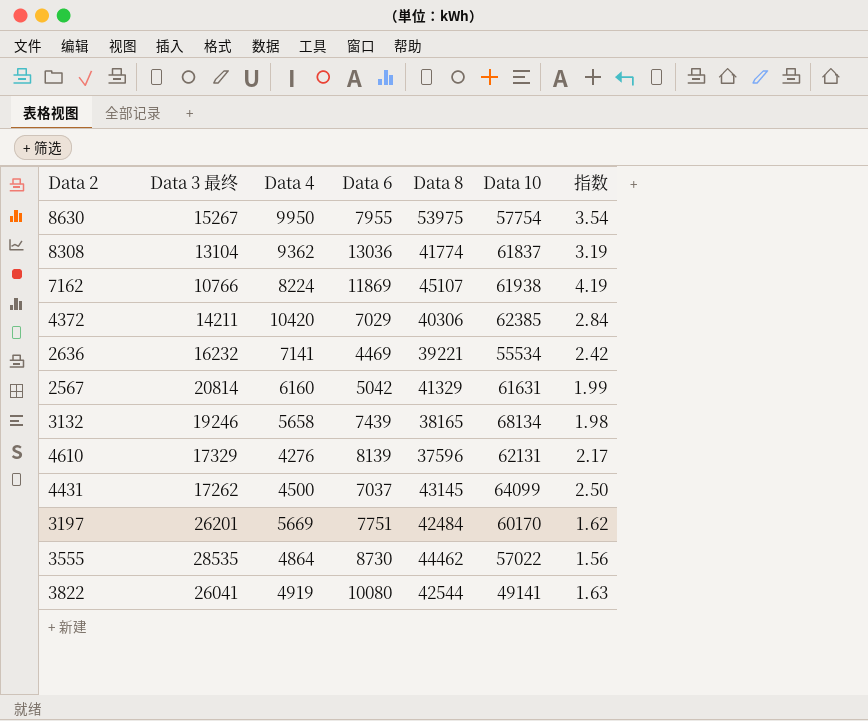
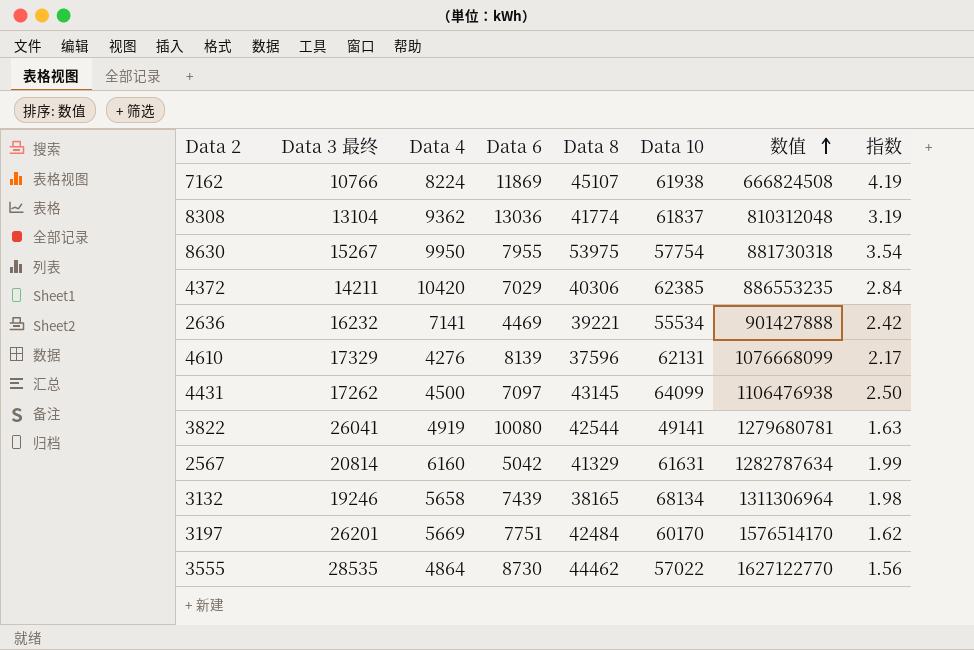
row order: none -> 数值 ascending
column 数值 | formula: none -> [Data 3 最终] * [Data 10]
4431 | Data 6: 7037 -> 7097

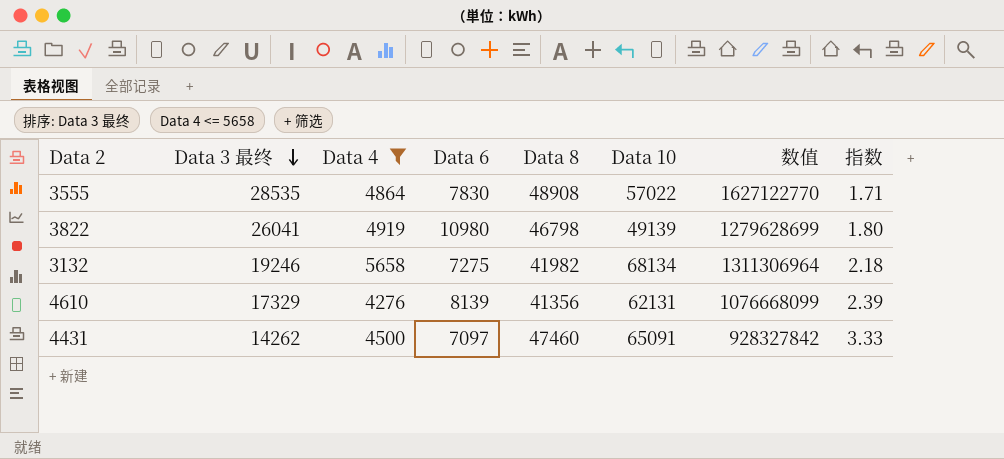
filter: none -> Data 4 <= 5658
row order: 数值 ascending -> Data 3 最终 descending
3555 | Data 6: 8730 -> 7830
3555 | Data 8: 44462 -> 48908
3555 | 指数: 1.56 -> 1.71
3822 | Data 6: 10080 -> 10980
3822 | Data 8: 42544 -> 46798
3822 | Data 10: 49141 -> 49139
3822 | 数值: 1279680781 -> 1279628699
3822 | 指数: 1.63 -> 1.80
3132 | Data 6: 7439 -> 7275
3132 | Data 8: 38165 -> 41982
3132 | 指数: 1.98 -> 2.18
4610 | Data 8: 37596 -> 41356
4610 | 指数: 2.17 -> 2.39
4431 | Data 3 最终: 17262 -> 14262
4431 | Data 8: 43145 -> 47460
4431 | Data 10: 64099 -> 65091
4431 | 数值: 1106476938 -> 928327842
4431 | 指数: 2.50 -> 3.33

